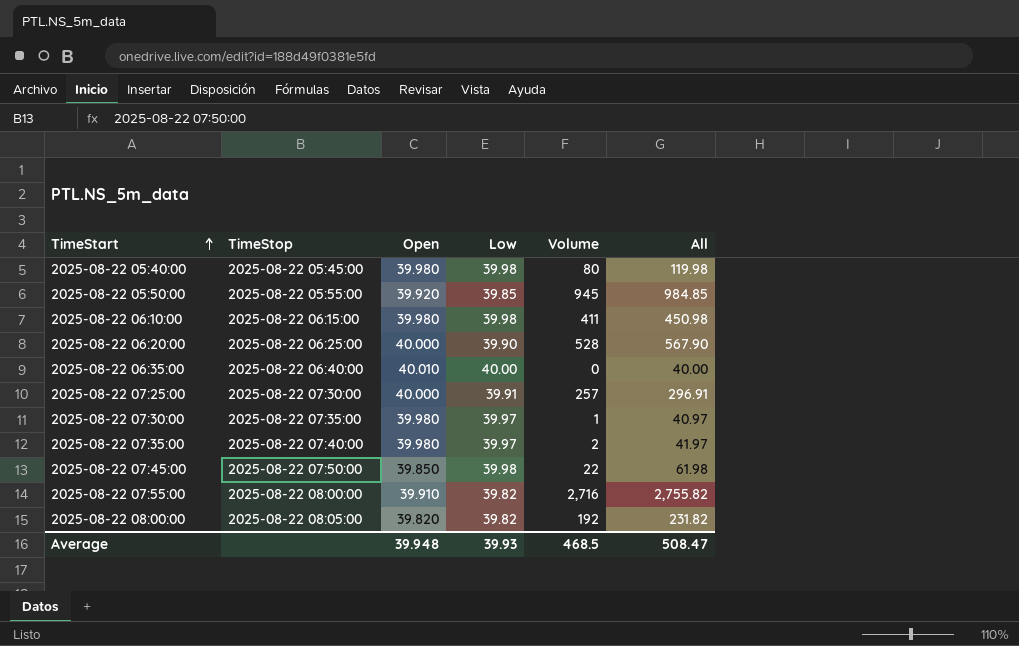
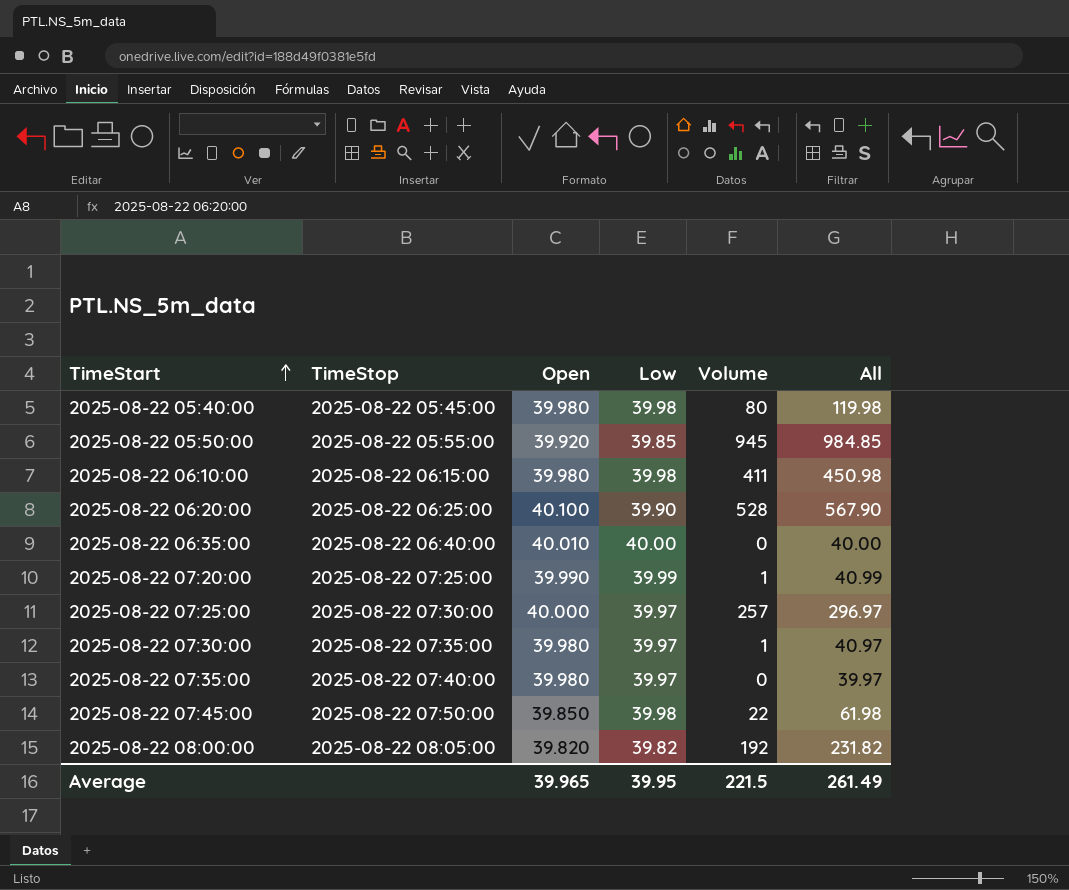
row 2025-08-22 07:55:00: 2025-08-22 08:00:00 | 39.910 | 39.82 | 2,716 | 2,755.82 -> none
2025-08-22 06:20:00 | Open: 40.000 -> 40.100
row 2025-08-22 07:20:00: none -> 2025-08-22 07:25:00 | 39.990 | 39.99 | 1 | 40.99
2025-08-22 07:25:00 | Low: 39.91 -> 39.97
2025-08-22 07:25:00 | All: 296.91 -> 296.97
2025-08-22 07:35:00 | Volume: 2 -> 0
2025-08-22 07:35:00 | All: 41.97 -> 39.97
Average | Open: 39.948 -> 39.965
Average | Low: 39.93 -> 39.95
Average | Volume: 468.5 -> 221.5
Average | All: 508.47 -> 261.49

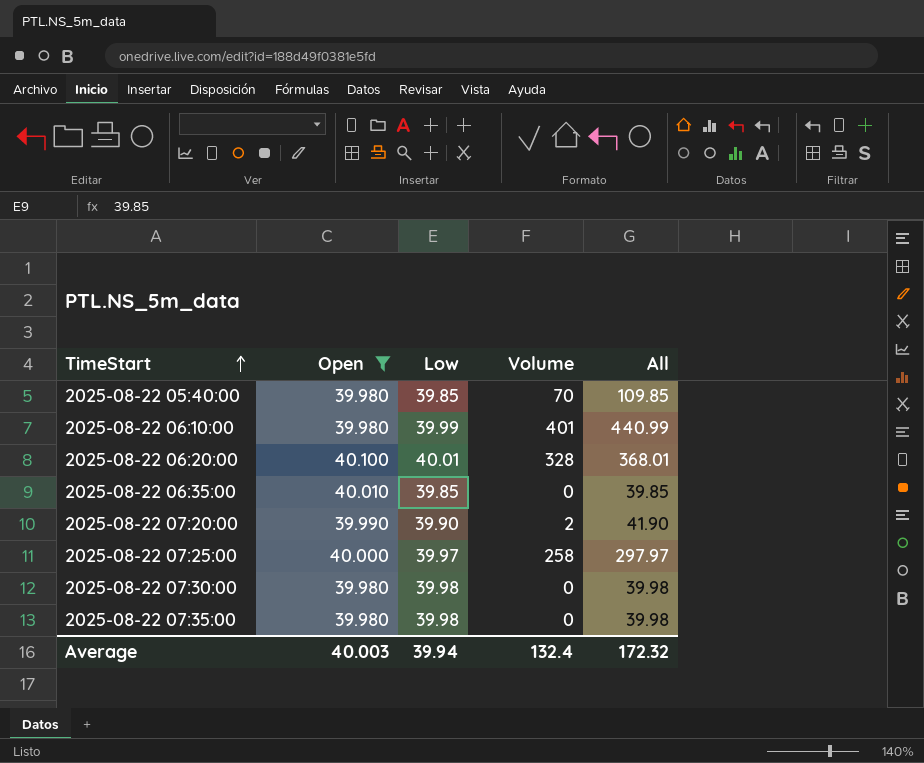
filter: none -> Open >= 39.980
column TimeStop | position: 2 -> none
2025-08-22 05:40:00 | Low: 39.98 -> 39.85
2025-08-22 05:40:00 | Volume: 80 -> 70
2025-08-22 05:40:00 | All: 119.98 -> 109.85
2025-08-22 06:10:00 | Low: 39.98 -> 39.99
2025-08-22 06:10:00 | Volume: 411 -> 401
2025-08-22 06:10:00 | All: 450.98 -> 440.99
2025-08-22 06:20:00 | Low: 39.90 -> 40.01
2025-08-22 06:20:00 | Volume: 528 -> 328
2025-08-22 06:20:00 | All: 567.90 -> 368.01
2025-08-22 06:35:00 | Low: 40.00 -> 39.85
2025-08-22 06:35:00 | All: 40.00 -> 39.85
2025-08-22 07:20:00 | Low: 39.99 -> 39.90
2025-08-22 07:20:00 | Volume: 1 -> 2
2025-08-22 07:20:00 | All: 40.99 -> 41.90
2025-08-22 07:25:00 | Volume: 257 -> 258
2025-08-22 07:25:00 | All: 296.97 -> 297.97
2025-08-22 07:30:00 | Low: 39.97 -> 39.98
2025-08-22 07:30:00 | Volume: 1 -> 0
2025-08-22 07:30:00 | All: 40.97 -> 39.98
2025-08-22 07:35:00 | Low: 39.97 -> 39.98
2025-08-22 07:35:00 | All: 39.97 -> 39.98
Average | Open: 39.965 -> 40.003
Average | Low: 39.95 -> 39.94
Average | Volume: 221.5 -> 132.4
Average | All: 261.49 -> 172.32

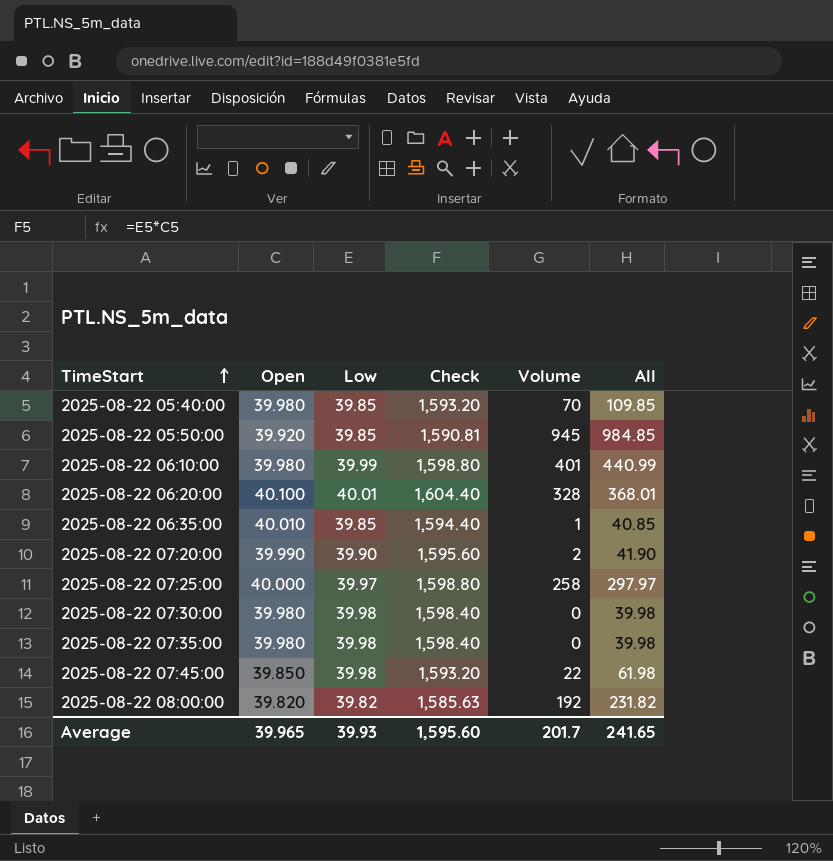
filter: Open >= 39.980 -> none
column Check | formula: none -> [Open] * [Low]
2025-08-22 06:35:00 | Volume: 0 -> 1
2025-08-22 06:35:00 | All: 39.85 -> 40.85
Average | Open: 40.003 -> 39.965
Average | Low: 39.94 -> 39.93
Average | Volume: 132.4 -> 201.7
Average | All: 172.32 -> 241.65

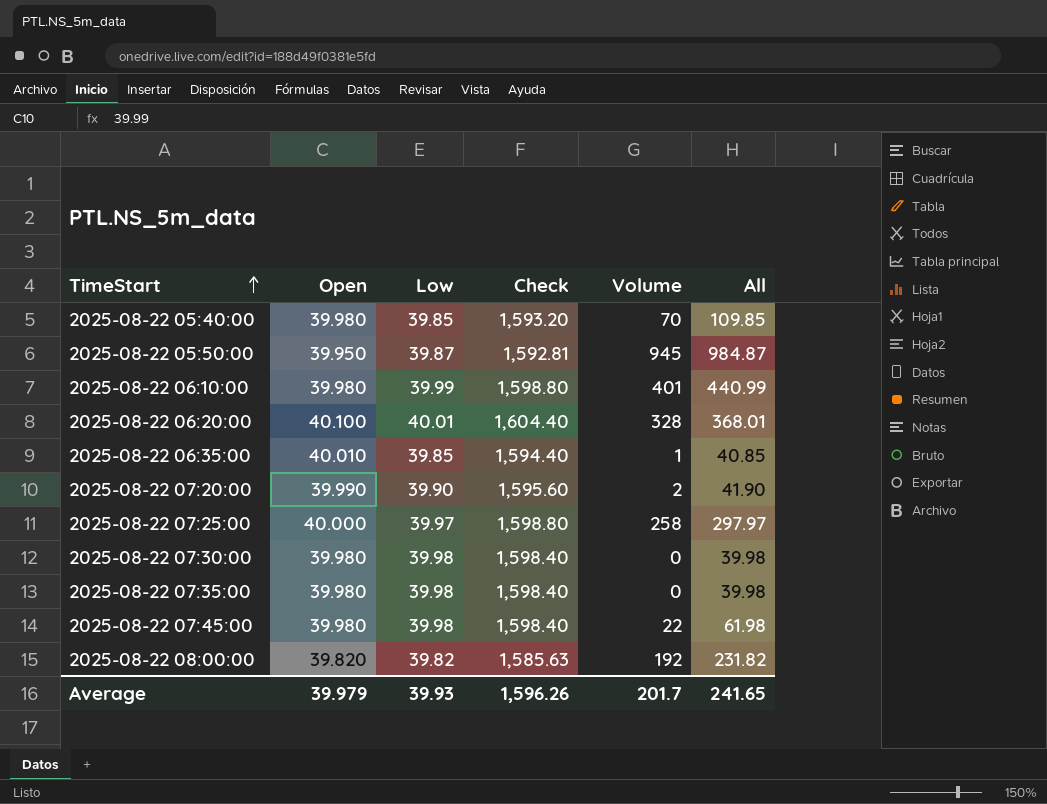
2025-08-22 05:50:00 | Open: 39.920 -> 39.950
2025-08-22 05:50:00 | Low: 39.85 -> 39.87
2025-08-22 05:50:00 | Check: 1,590.81 -> 1,592.81
2025-08-22 05:50:00 | All: 984.85 -> 984.87
2025-08-22 07:45:00 | Open: 39.850 -> 39.980
2025-08-22 07:45:00 | Check: 1,593.20 -> 1,598.40
Average | Open: 39.965 -> 39.979
Average | Check: 1,595.60 -> 1,596.26

